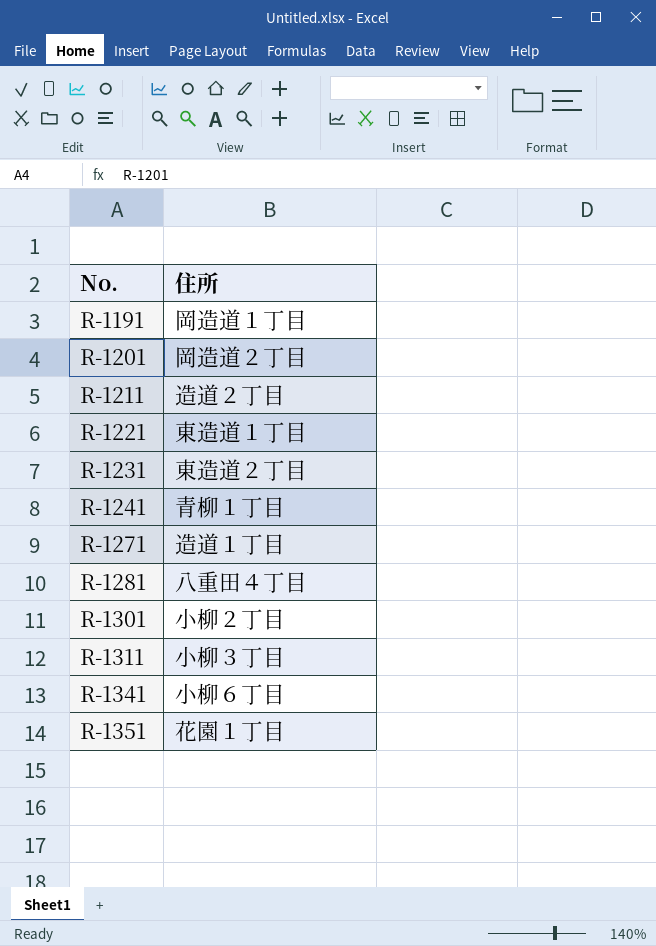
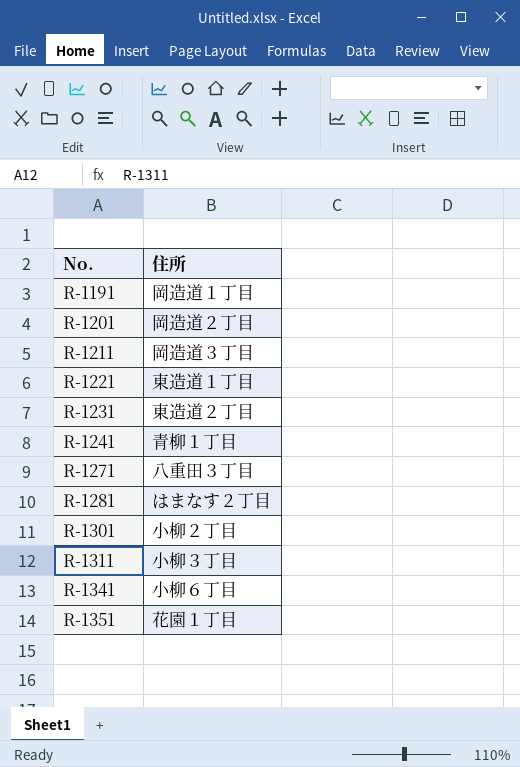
R-1211 | 住所: 造道２丁目 -> 岡造道３丁目
R-1271 | 住所: 造道１丁目 -> 八重田３丁目
R-1281 | 住所: 八重田４丁目 -> はまなす２丁目

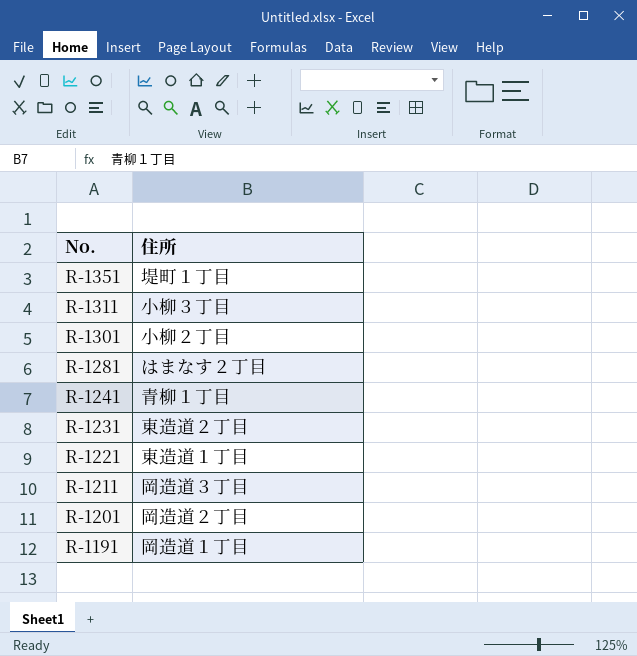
row order: No. ascending -> No. descending
row R-1271: 八重田３丁目 -> none
row R-1341: 小柳６丁目 -> none
R-1351 | 住所: 花園１丁目 -> 堤町１丁目

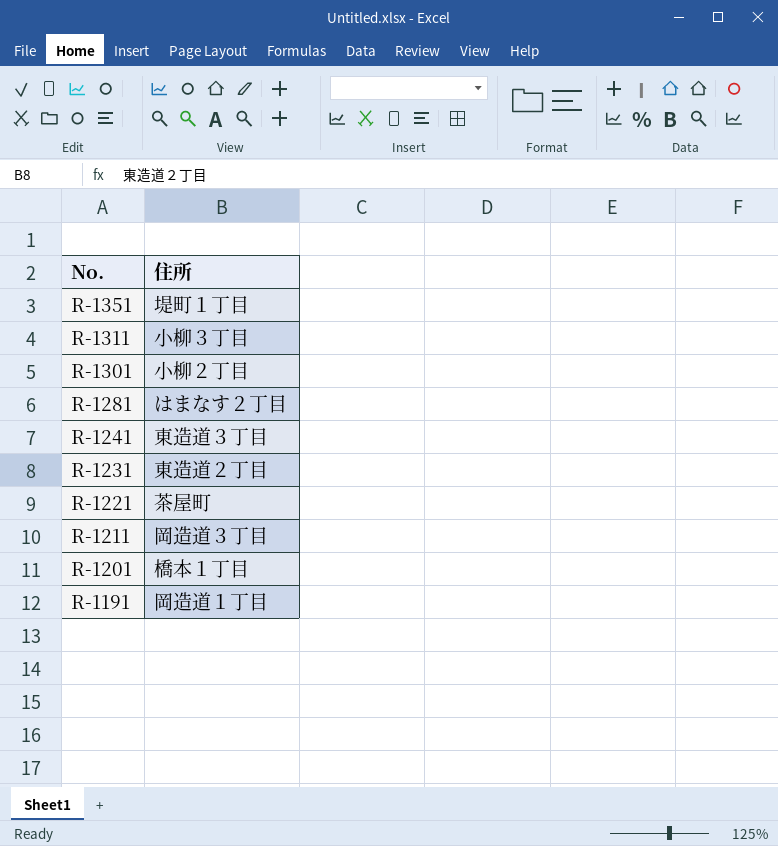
R-1241 | 住所: 青柳１丁目 -> 東造道３丁目
R-1221 | 住所: 東造道１丁目 -> 茶屋町
R-1201 | 住所: 岡造道２丁目 -> 橋本１丁目

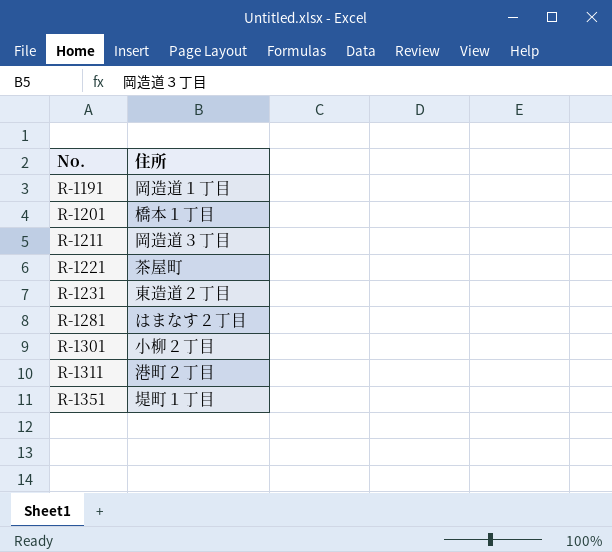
row order: No. descending -> No. ascending
row R-1241: 東造道３丁目 -> none
R-1311 | 住所: 小柳３丁目 -> 港町２丁目

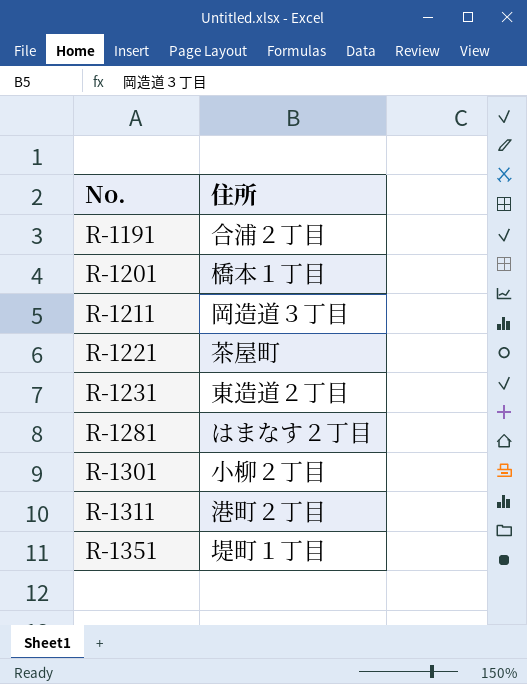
R-1191 | 住所: 岡造道１丁目 -> 合浦２丁目

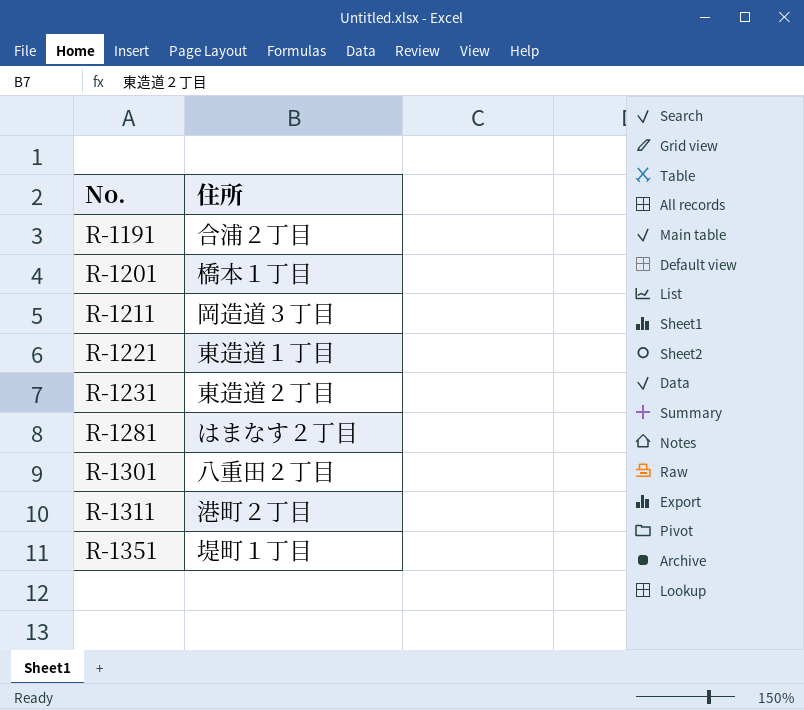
R-1221 | 住所: 茶屋町 -> 東造道１丁目
R-1301 | 住所: 小柳２丁目 -> 八重田２丁目

